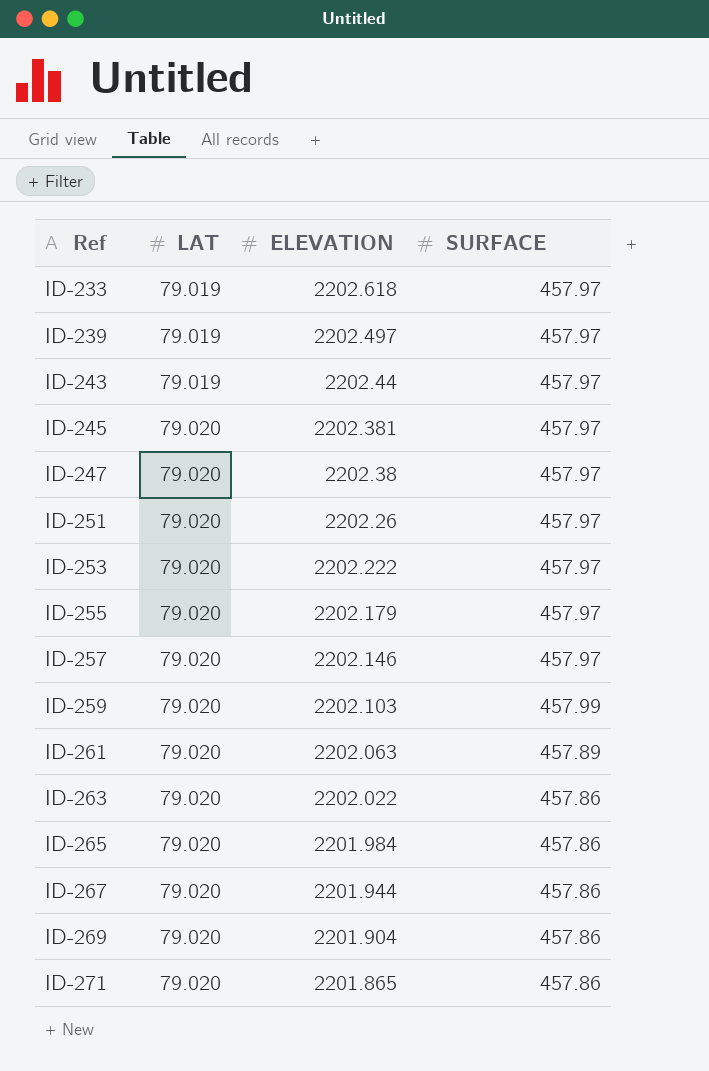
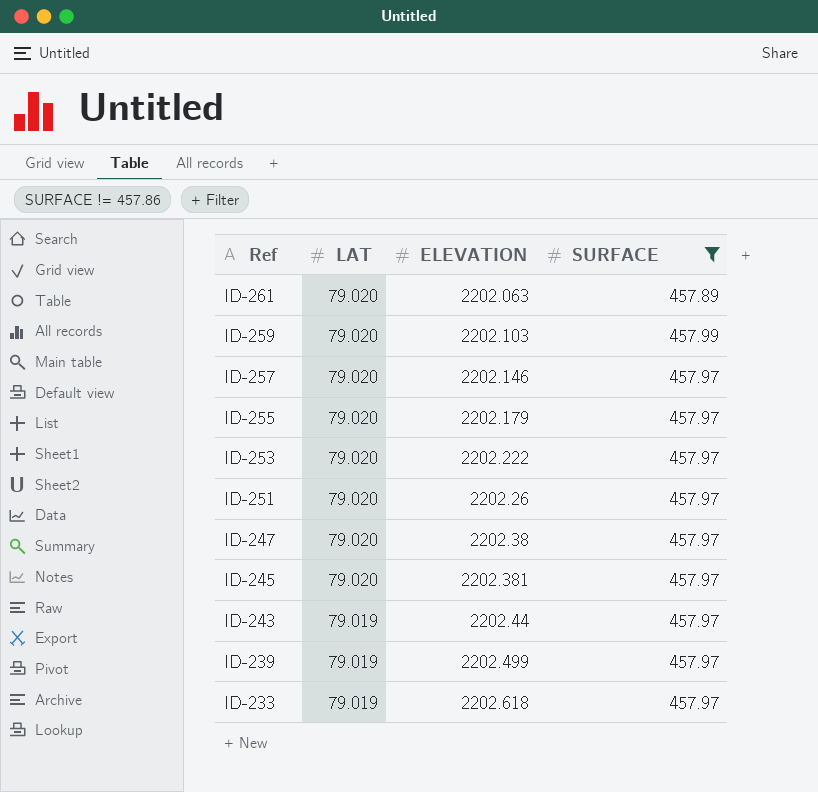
filter: none -> SURFACE != 457.86
row order: Ref ascending -> Ref descending
ID-239 | ELEVATION: 2202.497 -> 2202.499

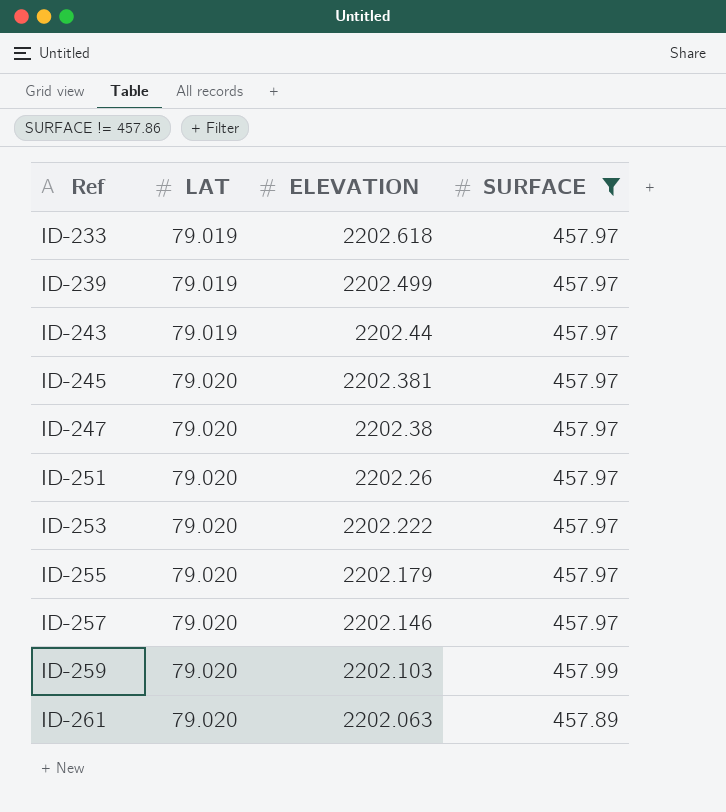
row order: Ref descending -> Ref ascending

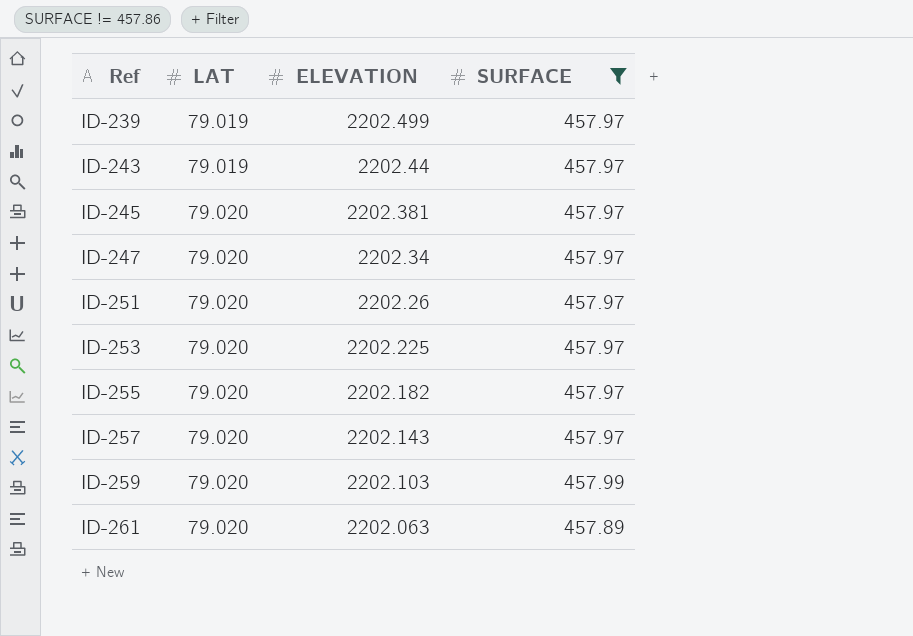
row ID-233: 79.019 | 2202.618 | 457.97 -> none
ID-247 | ELEVATION: 2202.38 -> 2202.34
ID-253 | ELEVATION: 2202.222 -> 2202.225
ID-255 | ELEVATION: 2202.179 -> 2202.182
ID-257 | ELEVATION: 2202.146 -> 2202.143

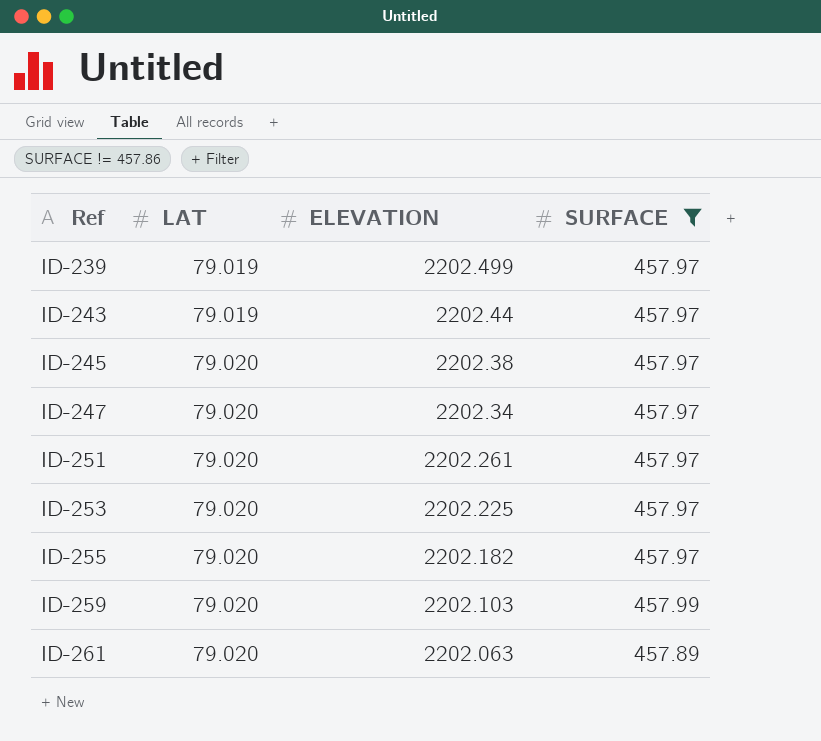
row ID-257: 79.020 | 2202.143 | 457.97 -> none
ID-245 | ELEVATION: 2202.381 -> 2202.38
ID-251 | ELEVATION: 2202.26 -> 2202.261

